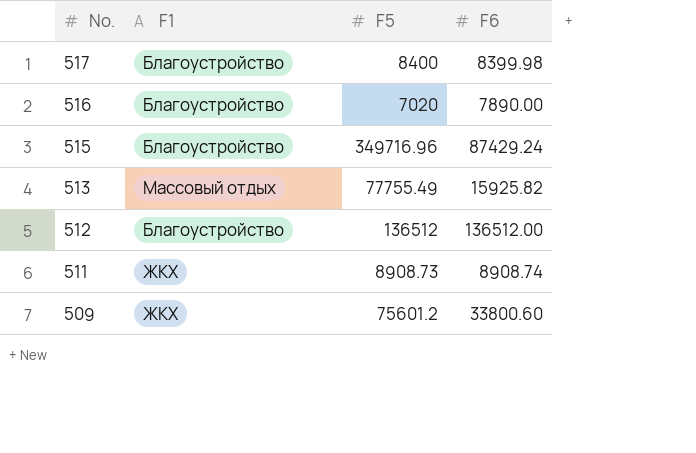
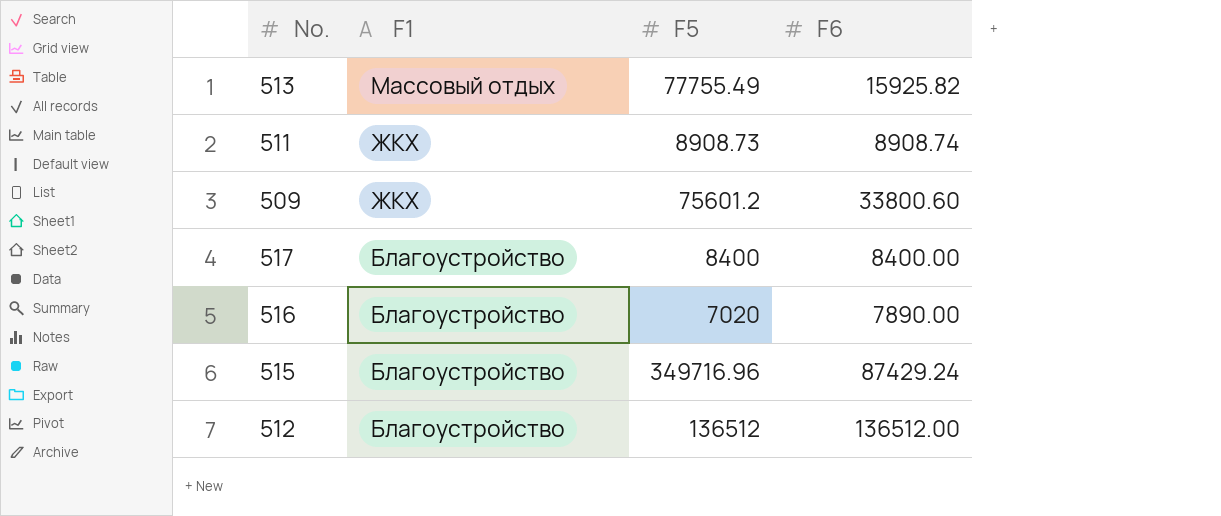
row order: No. descending -> F1 descending
517 | F6: 8399.98 -> 8400.00

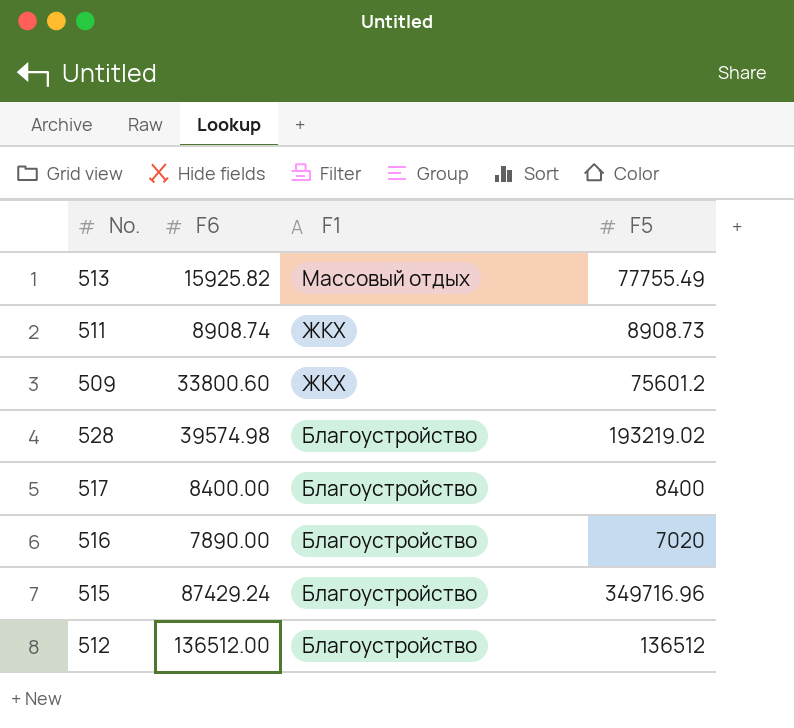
column F6 | position: 4 -> 2
row 528: none -> 39574.98 | Благоустройство | 193219.02

